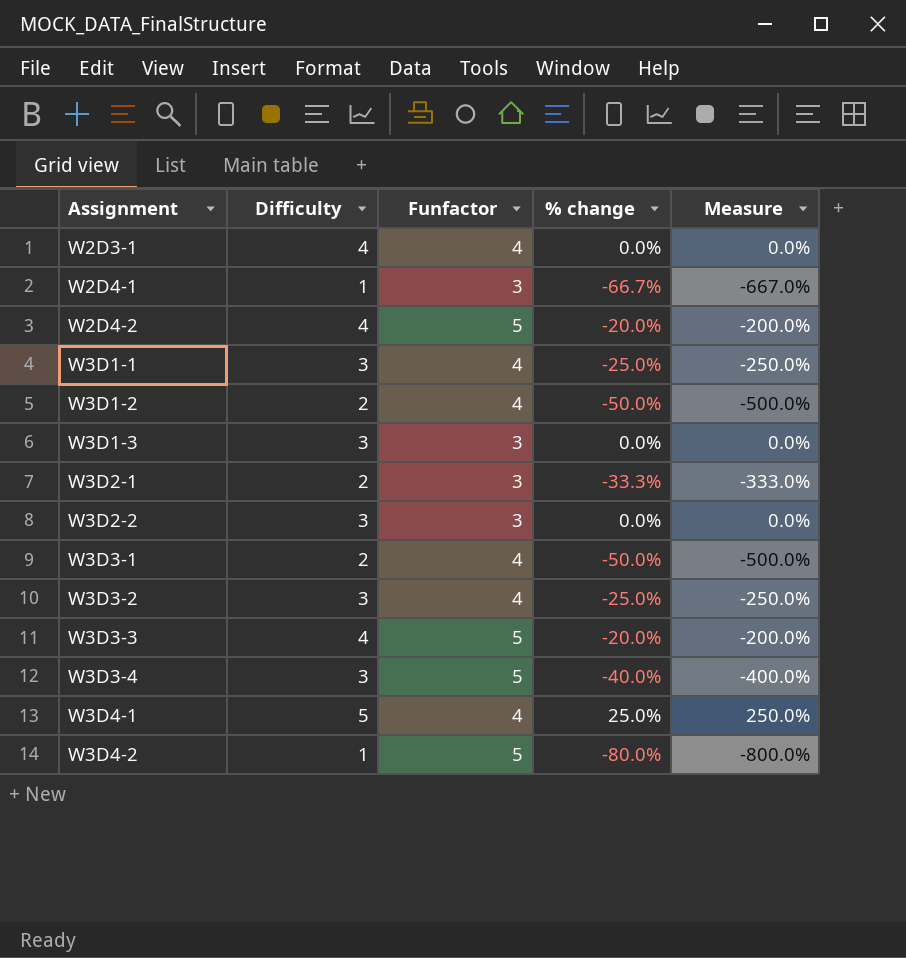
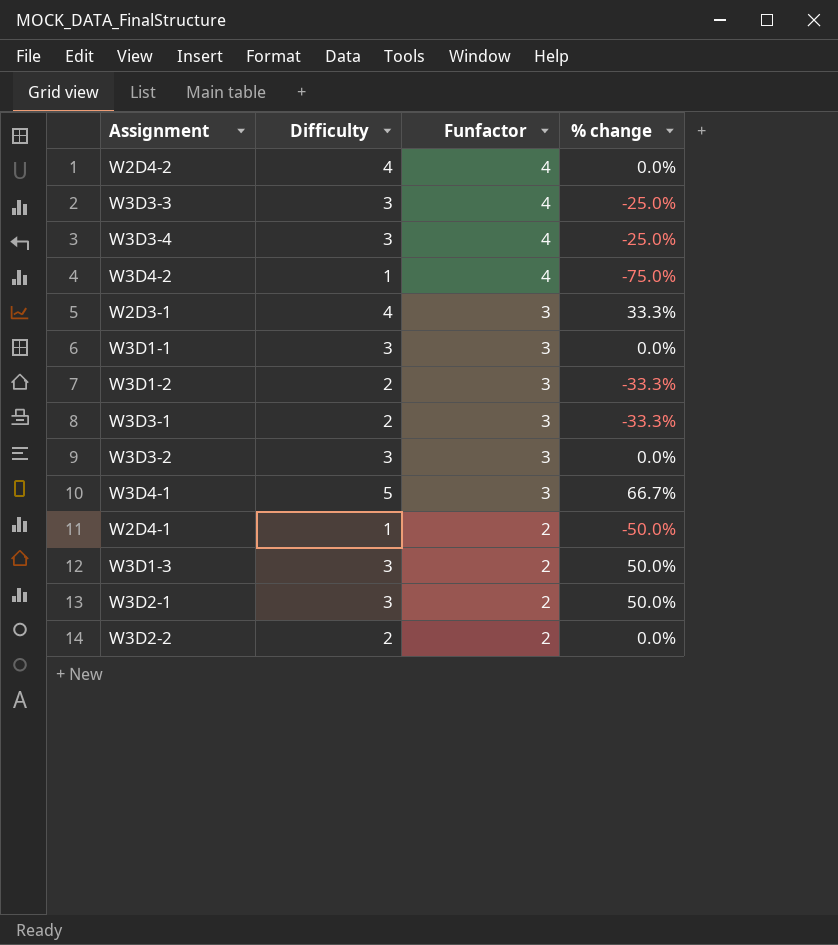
row order: Assignment ascending -> Funfactor descending
column Measure | formula: [% change] * 10 -> none
W2D4-2 | Funfactor: 5 -> 4
W2D4-2 | % change: -20.0% -> 0.0%
W3D3-3 | Difficulty: 4 -> 3
W3D3-3 | Funfactor: 5 -> 4
W3D3-3 | % change: -20.0% -> -25.0%
W3D3-4 | Funfactor: 5 -> 4
W3D3-4 | % change: -40.0% -> -25.0%
W3D4-2 | Funfactor: 5 -> 4
W3D4-2 | % change: -80.0% -> -75.0%
W2D3-1 | Funfactor: 4 -> 3
W2D3-1 | % change: 0.0% -> 33.3%
W3D1-1 | Funfactor: 4 -> 3
W3D1-1 | % change: -25.0% -> 0.0%
W3D1-2 | Funfactor: 4 -> 3
W3D1-2 | % change: -50.0% -> -33.3%
W3D3-1 | Funfactor: 4 -> 3
W3D3-1 | % change: -50.0% -> -33.3%
W3D3-2 | Funfactor: 4 -> 3
W3D3-2 | % change: -25.0% -> 0.0%
W3D4-1 | Funfactor: 4 -> 3
W3D4-1 | % change: 25.0% -> 66.7%
W2D4-1 | Funfactor: 3 -> 2
W2D4-1 | % change: -66.7% -> -50.0%
W3D1-3 | Funfactor: 3 -> 2
W3D1-3 | % change: 0.0% -> 50.0%
W3D2-1 | Difficulty: 2 -> 3
W3D2-1 | Funfactor: 3 -> 2
W3D2-1 | % change: -33.3% -> 50.0%
W3D2-2 | Difficulty: 3 -> 2
W3D2-2 | Funfactor: 3 -> 2

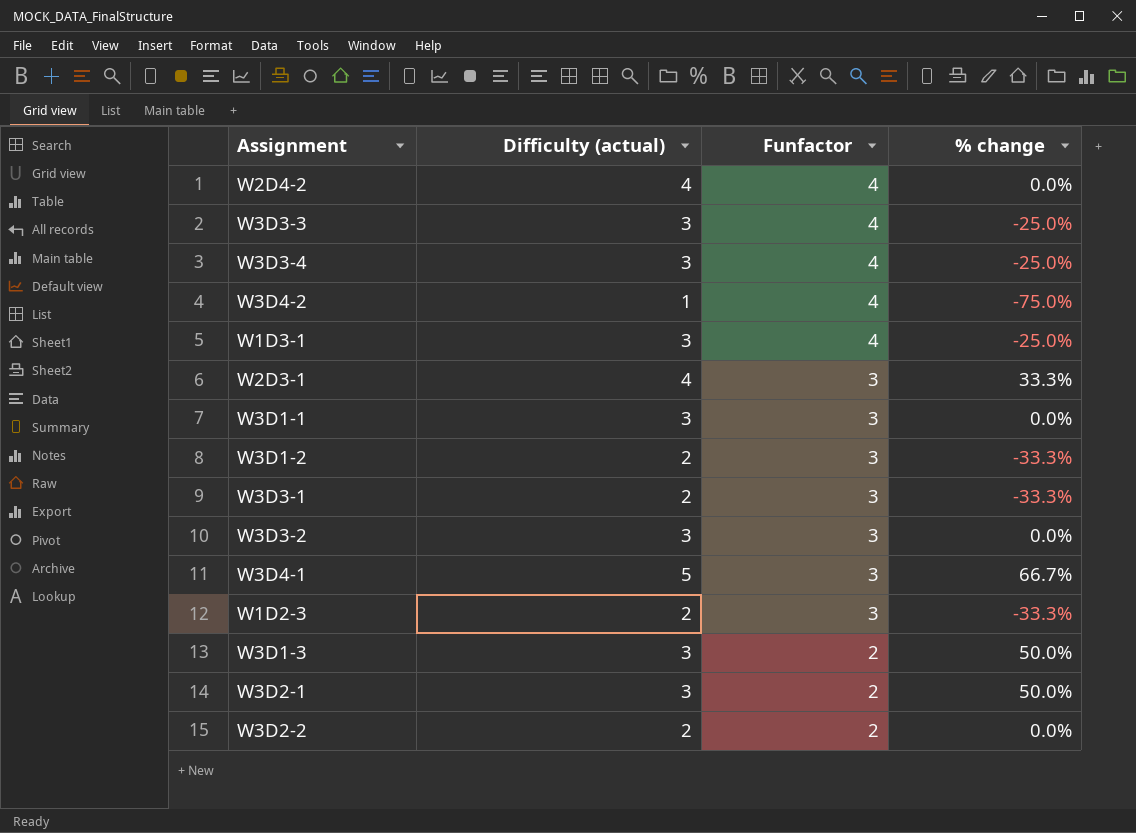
column name: Difficulty -> Difficulty (actual)
row W2D4-1: 1 | 2 | -50.0% -> none
row W1D3-1: none -> 3 | 4 | -25.0%
row W1D2-3: none -> 2 | 3 | -33.3%

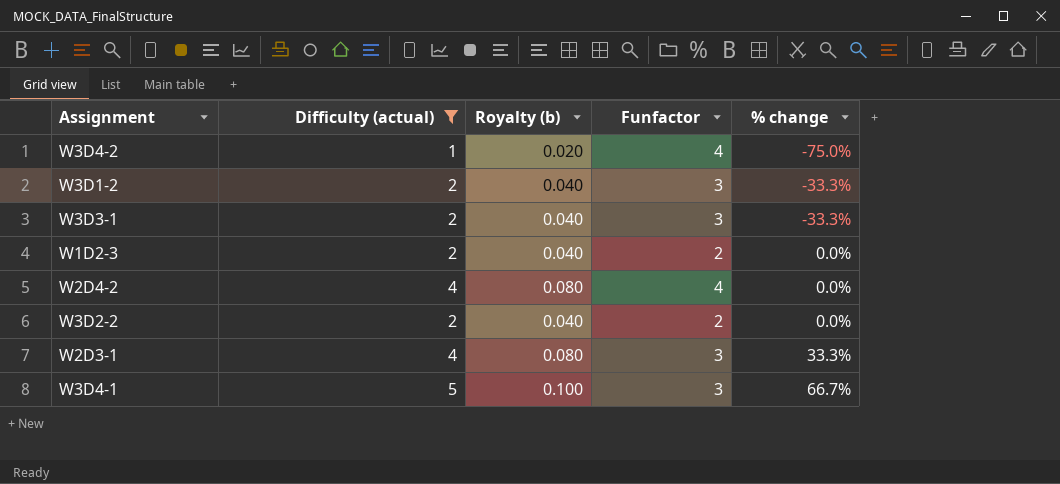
filter: none -> Difficulty (actual) != 3
row order: Funfactor descending -> % change ascending
column Royalty (b) | formula: none -> [Difficulty (actual)] * 0.02
W1D2-3 | Funfactor: 3 -> 2
W1D2-3 | % change: -33.3% -> 0.0%

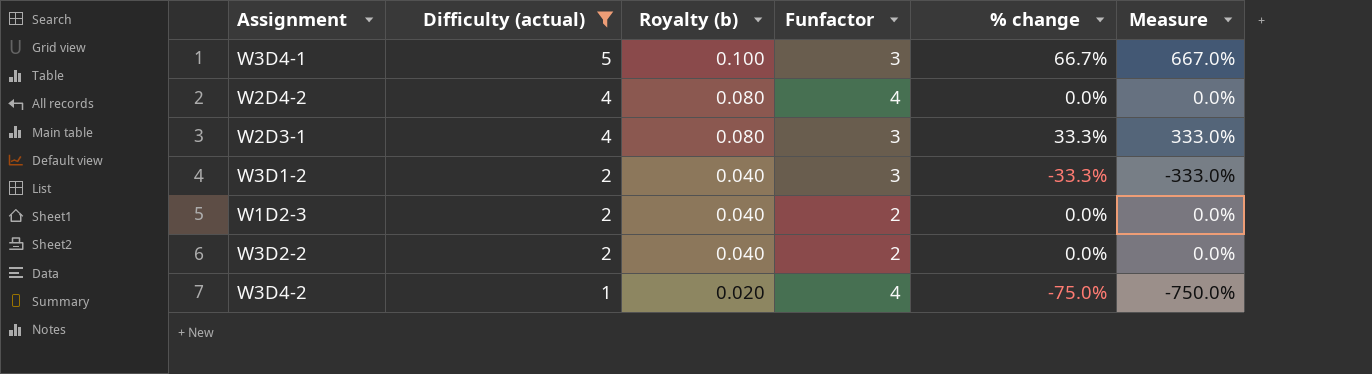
row order: % change ascending -> Difficulty (actual) descending
column Measure | formula: none -> [% change] * 10
row W3D3-1: 2 | 0.040 | 3 | -33.3% -> none

